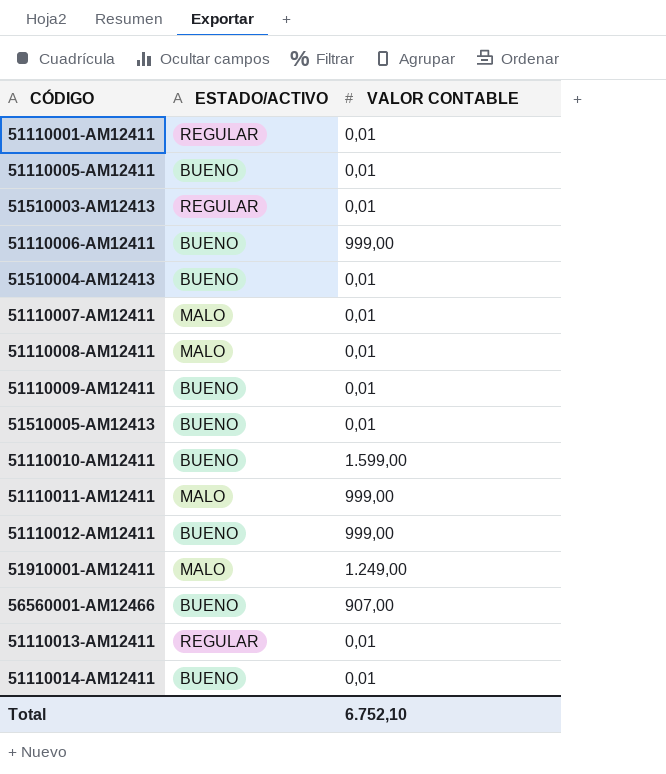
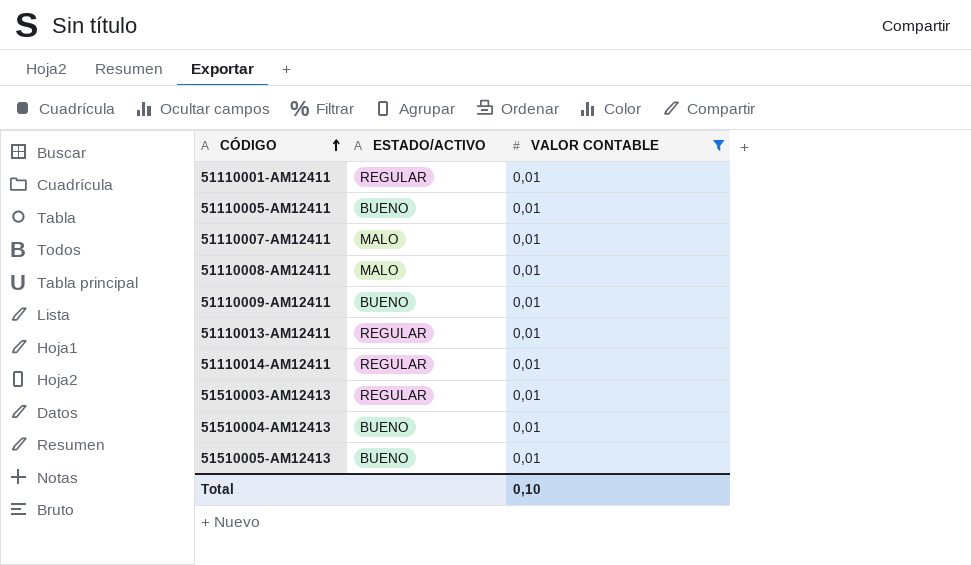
filter: none -> VALOR CONTABLE = 0,01
row order: none -> CÓDIGO ascending
51110014-AM12411 | ESTADO/ACTIVO: BUENO -> REGULAR
Total | VALOR CONTABLE: 6.752,10 -> 0,10

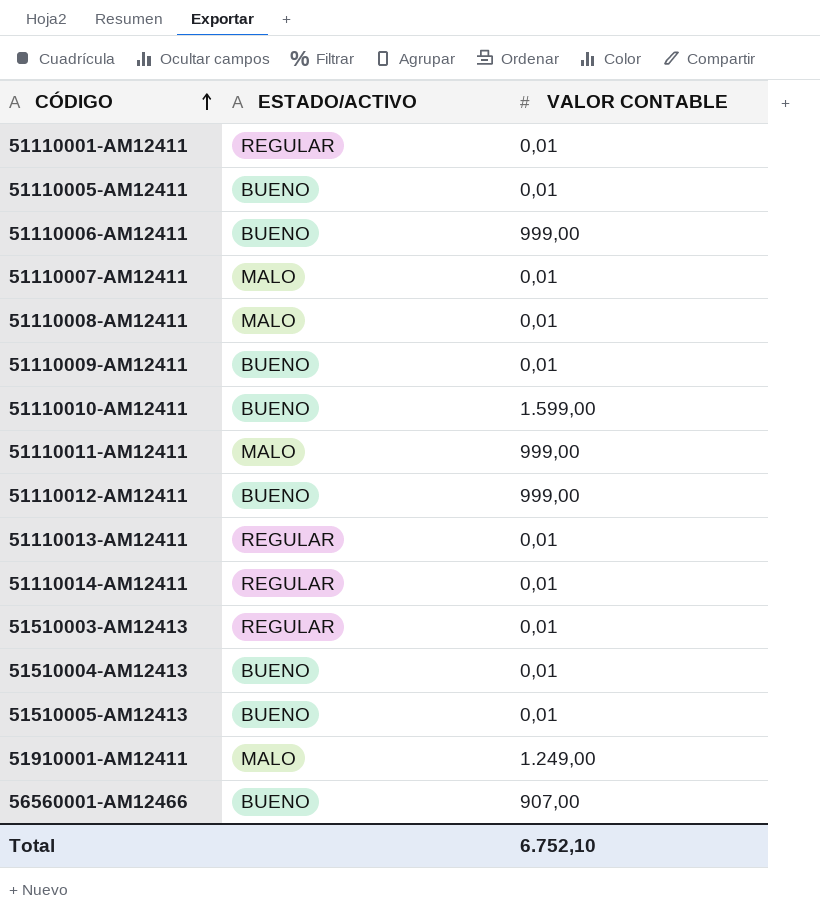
filter: VALOR CONTABLE = 0,01 -> none
Total | VALOR CONTABLE: 0,10 -> 6.752,10

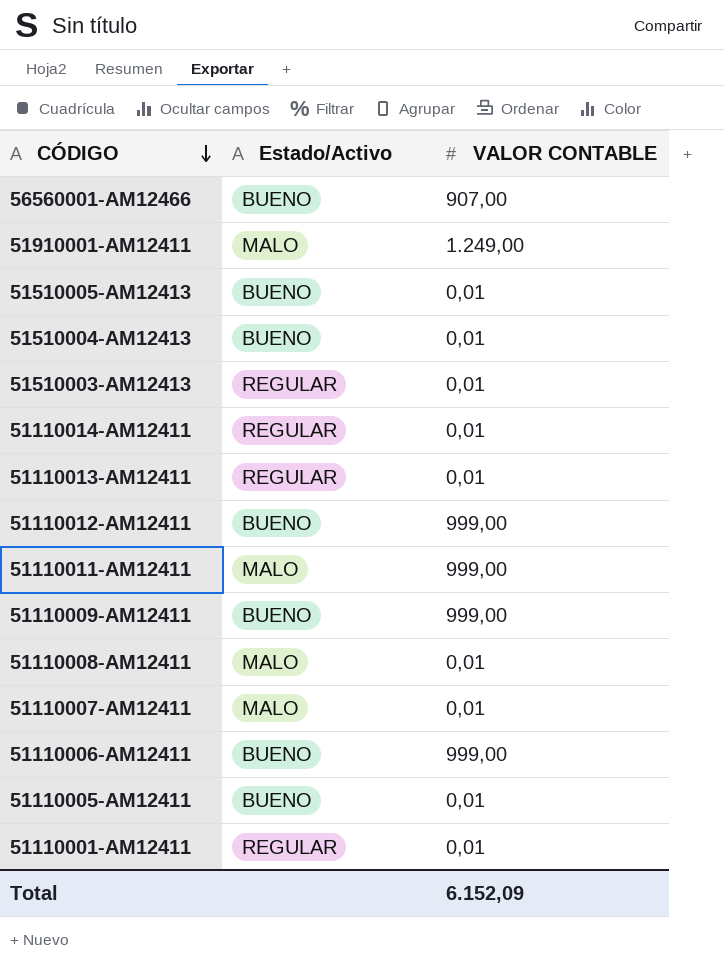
row order: CÓDIGO ascending -> CÓDIGO descending
column name: ESTADO/ACTIVO -> Estado/Activo
row 51110010-AM12411: BUENO | 1.599,00 -> none
51110009-AM12411 | VALOR CONTABLE: 0,01 -> 999,00
Total | VALOR CONTABLE: 6.752,10 -> 6.152,09

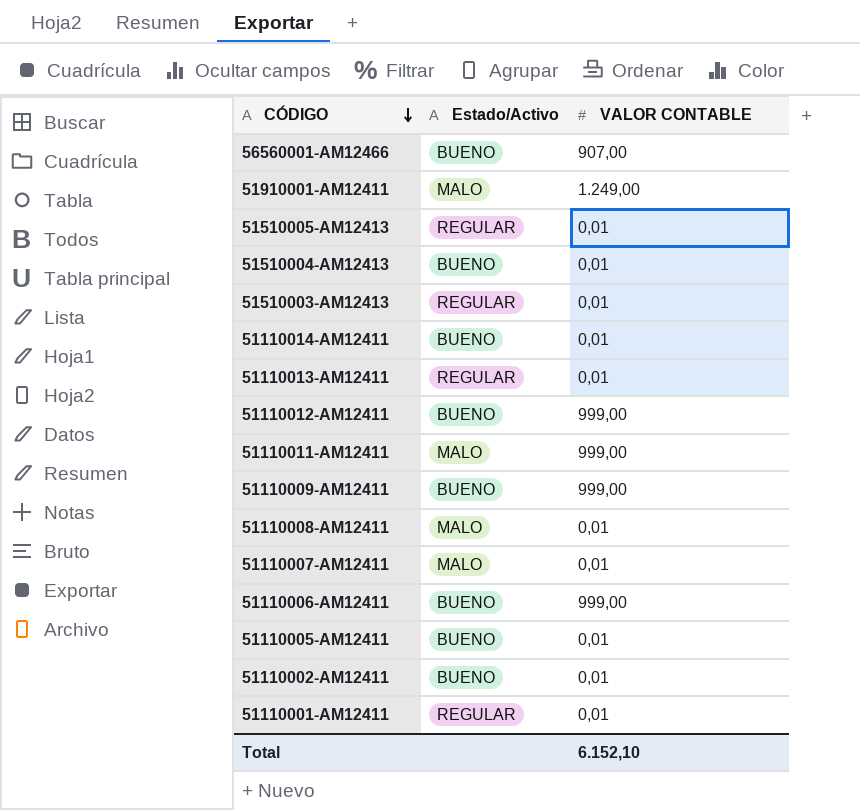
51510005-AM12413 | Estado/Activo: BUENO -> REGULAR
51110014-AM12411 | Estado/Activo: REGULAR -> BUENO
row 51110002-AM12411: none -> BUENO | 0,01
Total | VALOR CONTABLE: 6.152,09 -> 6.152,10

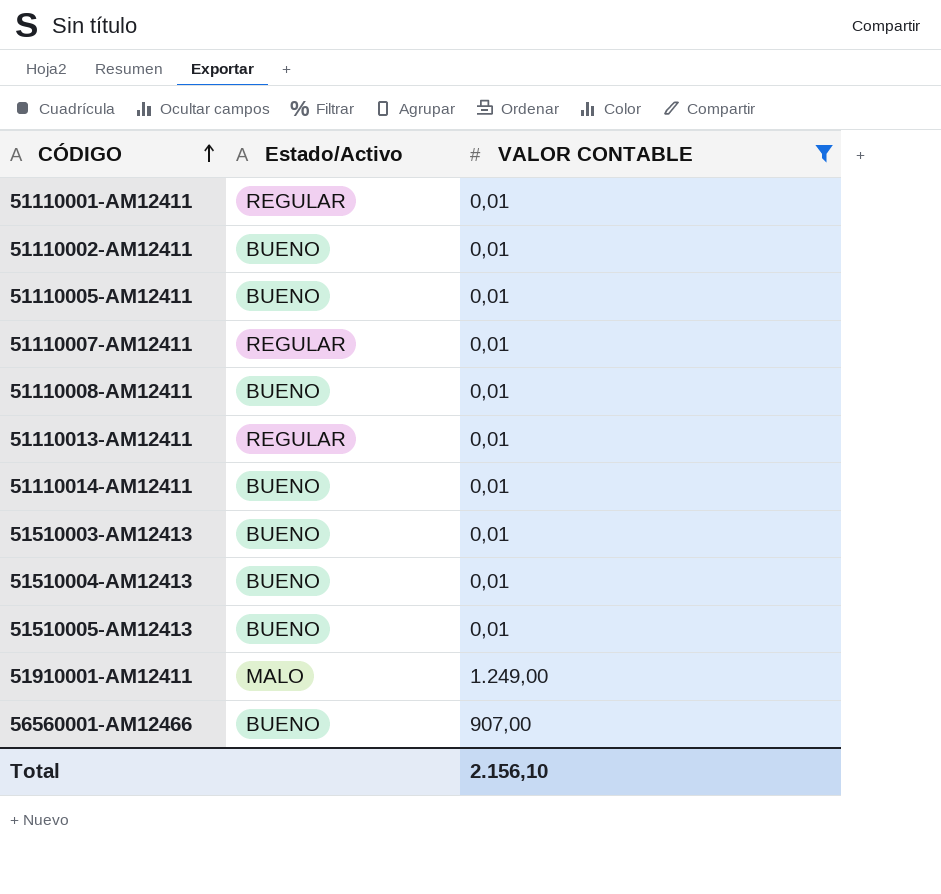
filter: none -> VALOR CONTABLE != 999,00
row order: CÓDIGO descending -> CÓDIGO ascending
51110007-AM12411 | Estado/Activo: MALO -> REGULAR
51110008-AM12411 | Estado/Activo: MALO -> BUENO
51510003-AM12413 | Estado/Activo: REGULAR -> BUENO
51510005-AM12413 | Estado/Activo: REGULAR -> BUENO
Total | VALOR CONTABLE: 6.152,10 -> 2.156,10

